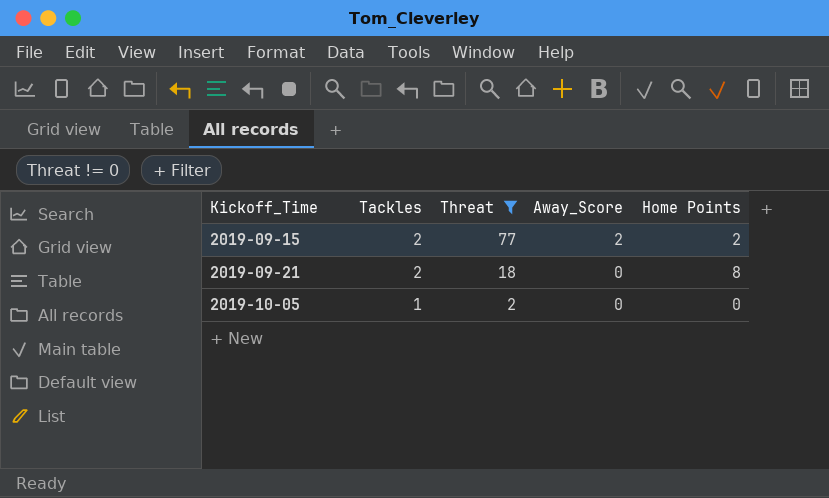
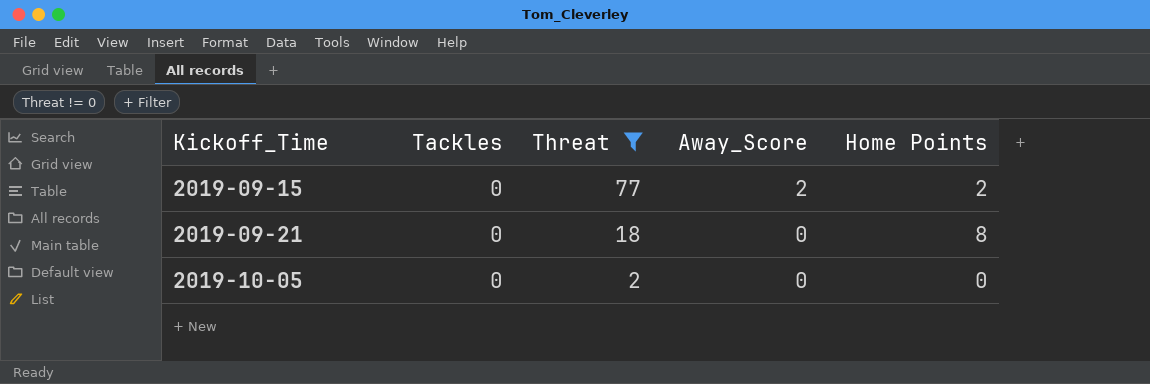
2019-09-15 | Tackles: 2 -> 0
2019-09-21 | Tackles: 2 -> 0
2019-10-05 | Tackles: 1 -> 0

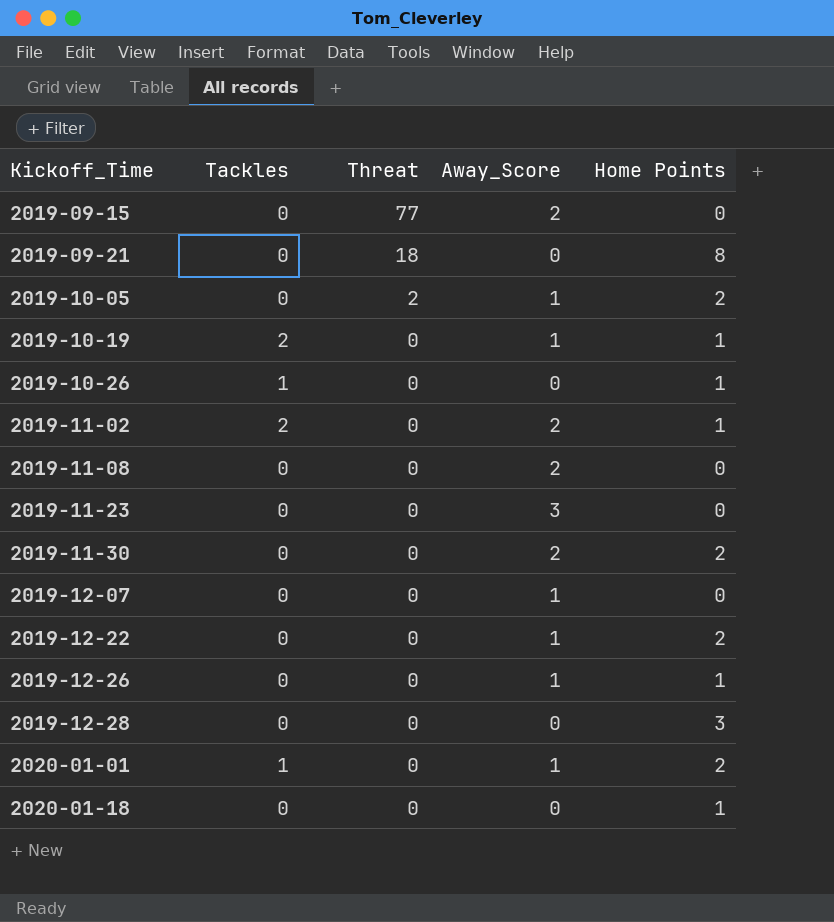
filter: Threat != 0 -> none
2019-09-15 | Home Points: 2 -> 0
2019-10-05 | Away_Score: 0 -> 1
2019-10-05 | Home Points: 0 -> 2

